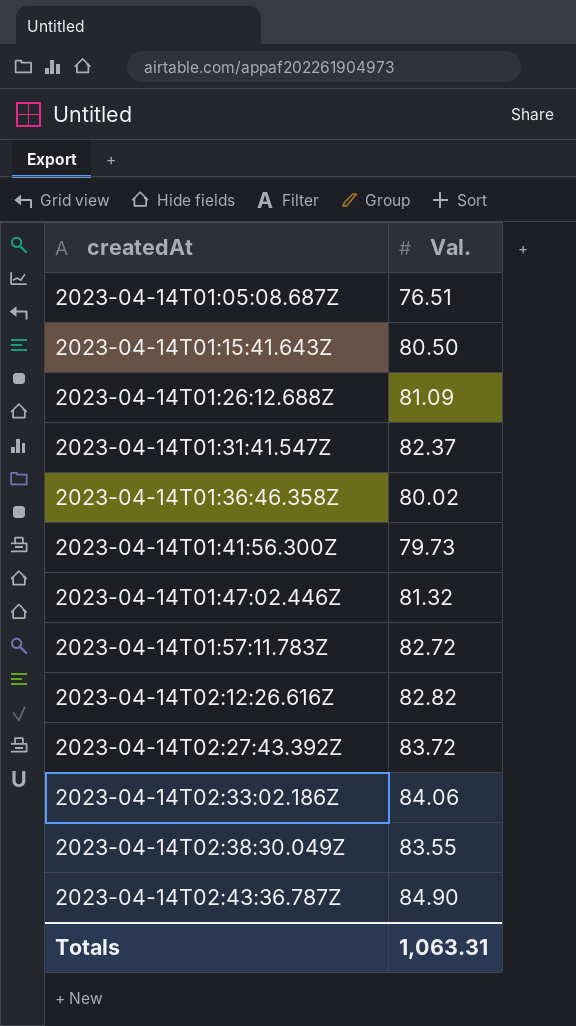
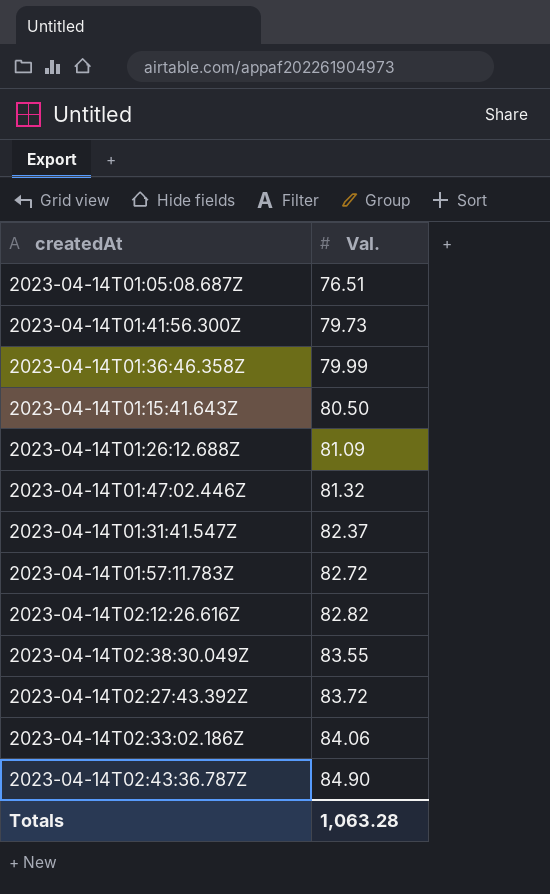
row order: createdAt ascending -> Val. ascending
2023-04-14T01:36:46.358Z | Val.: 80.02 -> 79.99
Totals | Val.: 1,063.31 -> 1,063.28

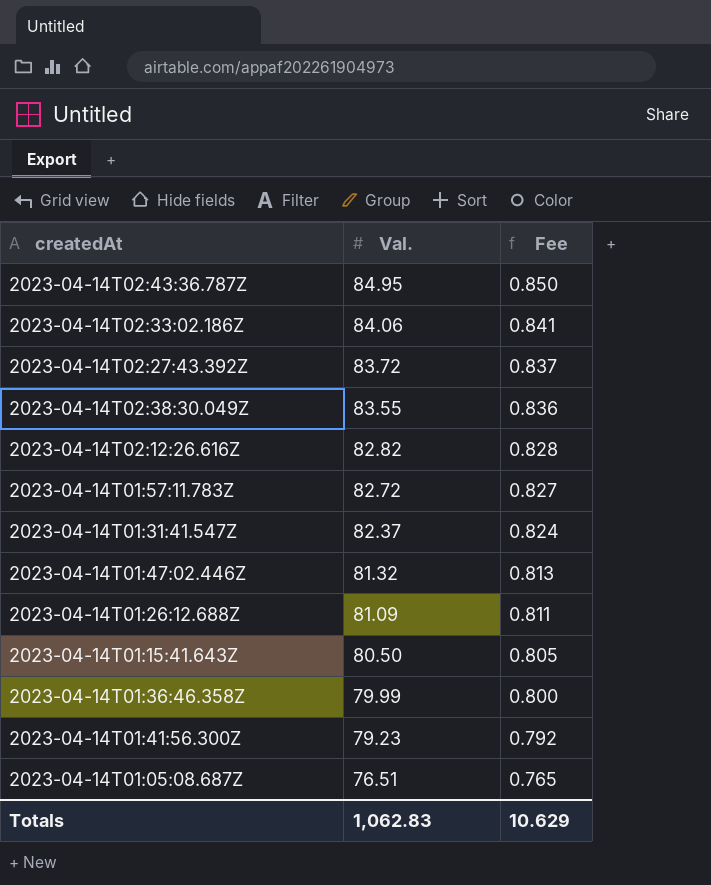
row order: Val. ascending -> Val. descending
column Fee | formula: none -> [Val.] * 0.01
2023-04-14T02:43:36.787Z | Val.: 84.90 -> 84.95
2023-04-14T01:41:56.300Z | Val.: 79.73 -> 79.23
Totals | Val.: 1,063.28 -> 1,062.83

